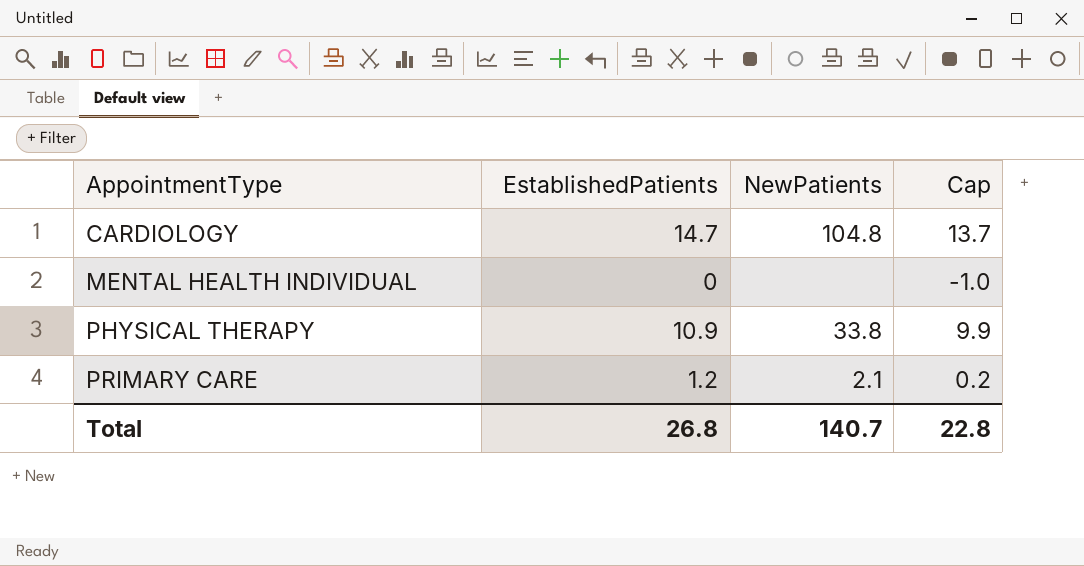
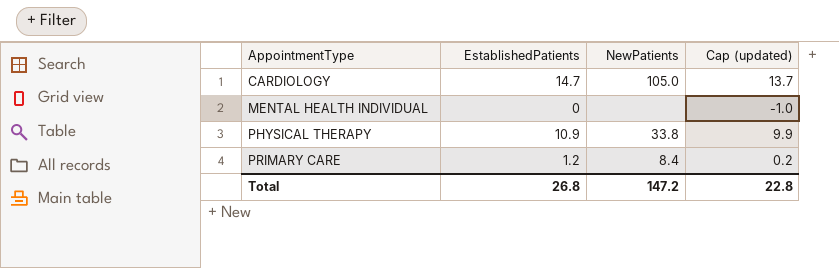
column name: Cap -> Cap (updated)
CARDIOLOGY | NewPatients: 104.8 -> 105.0
PRIMARY CARE | NewPatients: 2.1 -> 8.4
Total | NewPatients: 140.7 -> 147.2

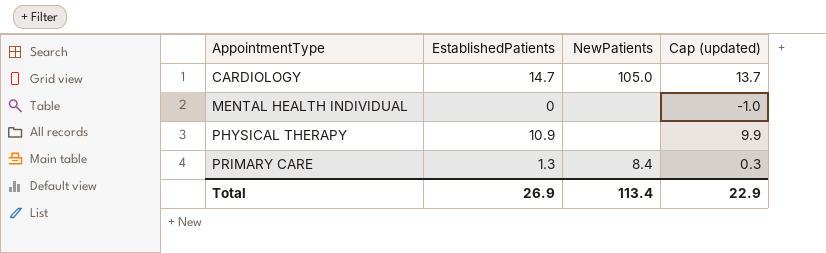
PHYSICAL THERAPY | NewPatients: 33.8 -> none
PRIMARY CARE | EstablishedPatients: 1.2 -> 1.3
PRIMARY CARE | Cap (updated): 0.2 -> 0.3
Total | EstablishedPatients: 26.8 -> 26.9
Total | NewPatients: 147.2 -> 113.4
Total | Cap (updated): 22.8 -> 22.9

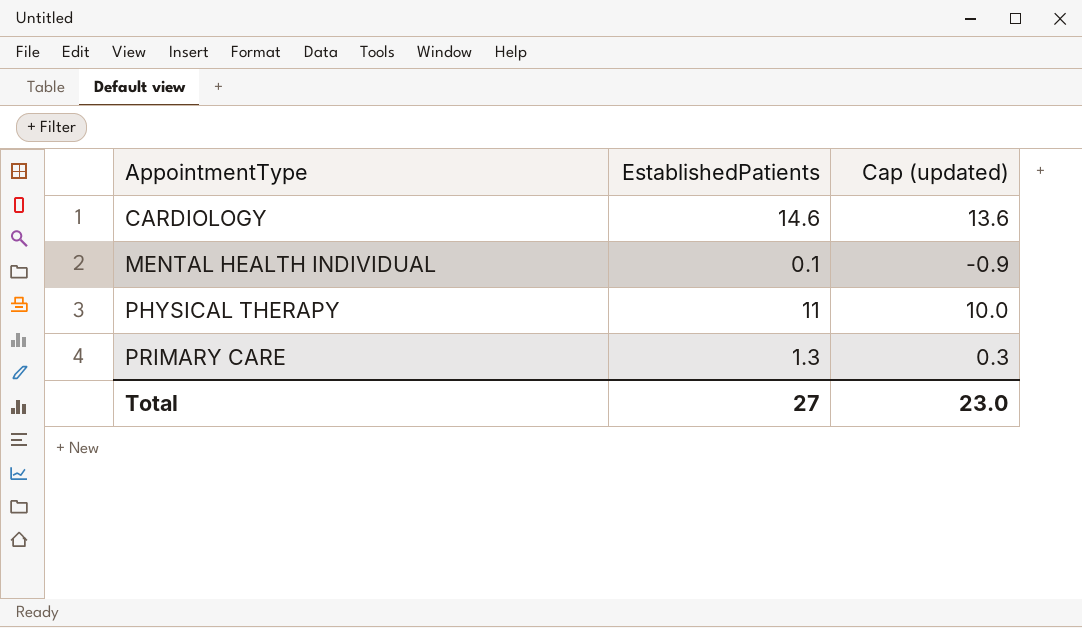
column NewPatients | position: 3 -> none
CARDIOLOGY | EstablishedPatients: 14.7 -> 14.6
CARDIOLOGY | Cap (updated): 13.7 -> 13.6
MENTAL HEALTH INDIVIDUAL | EstablishedPatients: 0 -> 0.1
MENTAL HEALTH INDIVIDUAL | Cap (updated): -1.0 -> -0.9
PHYSICAL THERAPY | EstablishedPatients: 10.9 -> 11
PHYSICAL THERAPY | Cap (updated): 9.9 -> 10.0
Total | EstablishedPatients: 26.9 -> 27
Total | Cap (updated): 22.9 -> 23.0

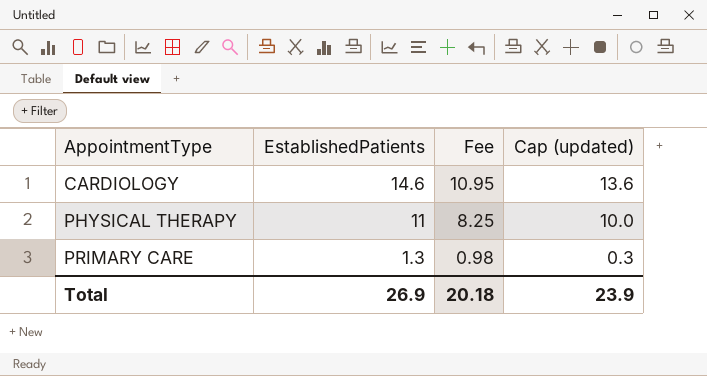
column Fee | formula: none -> [EstablishedPatients] * 0.75
row MENTAL HEALTH INDIVIDUAL: 0.1 | -0.9 -> none
Total | EstablishedPatients: 27 -> 26.9
Total | Cap (updated): 23.0 -> 23.9

